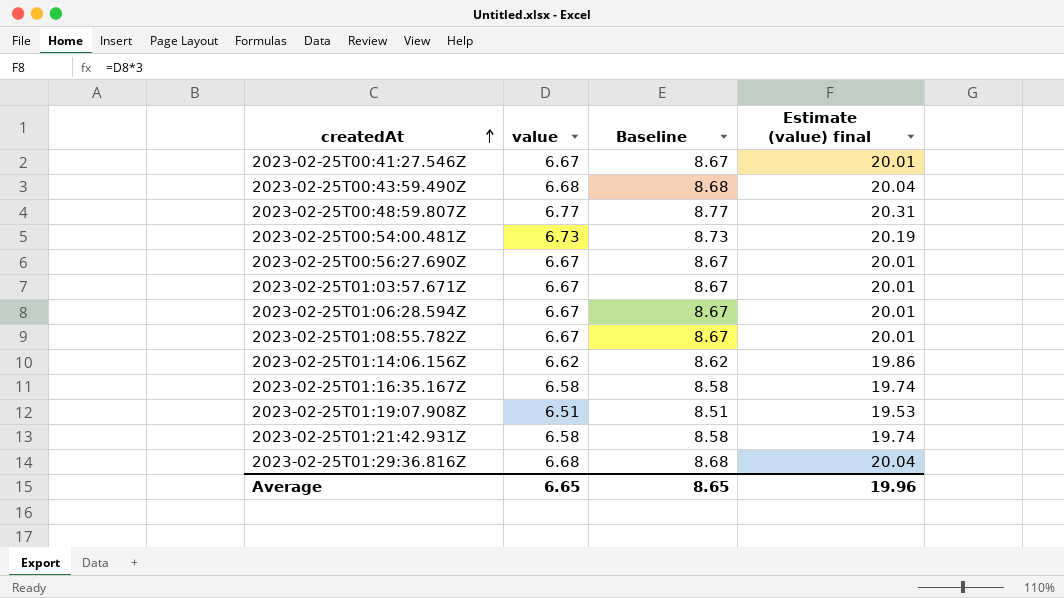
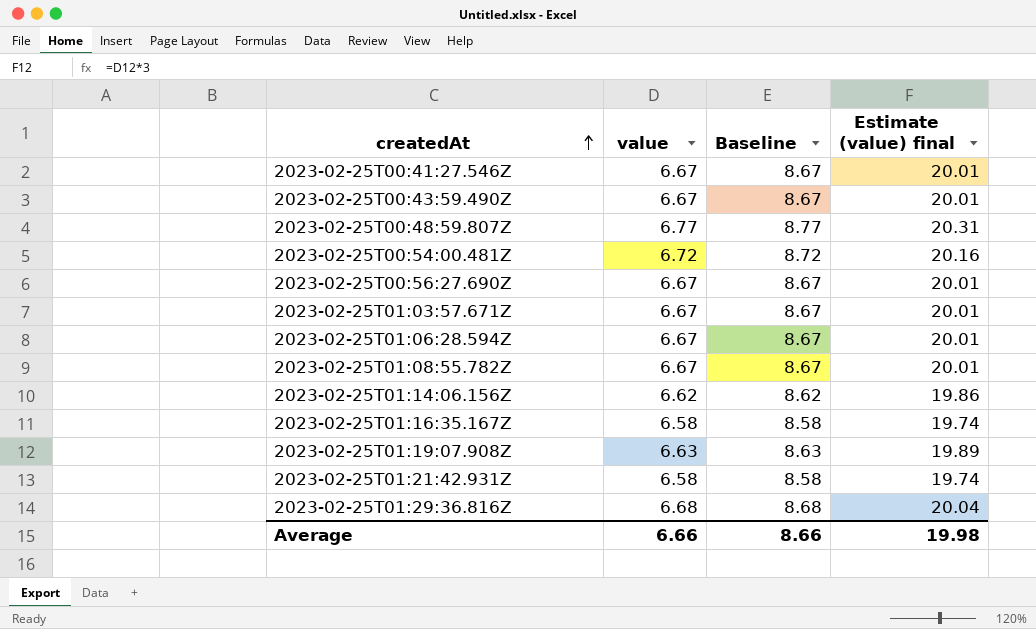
2023-02-25T00:43:59.490Z | value: 6.68 -> 6.67
2023-02-25T00:43:59.490Z | Baseline: 8.68 -> 8.67
2023-02-25T00:43:59.490Z | Estimate (value) final: 20.04 -> 20.01
2023-02-25T00:54:00.481Z | value: 6.73 -> 6.72
2023-02-25T00:54:00.481Z | Baseline: 8.73 -> 8.72
2023-02-25T00:54:00.481Z | Estimate (value) final: 20.19 -> 20.16
2023-02-25T01:19:07.908Z | value: 6.51 -> 6.63
2023-02-25T01:19:07.908Z | Baseline: 8.51 -> 8.63
2023-02-25T01:19:07.908Z | Estimate (value) final: 19.53 -> 19.89
Average | value: 6.65 -> 6.66
Average | Baseline: 8.65 -> 8.66
Average | Estimate (value) final: 19.96 -> 19.98

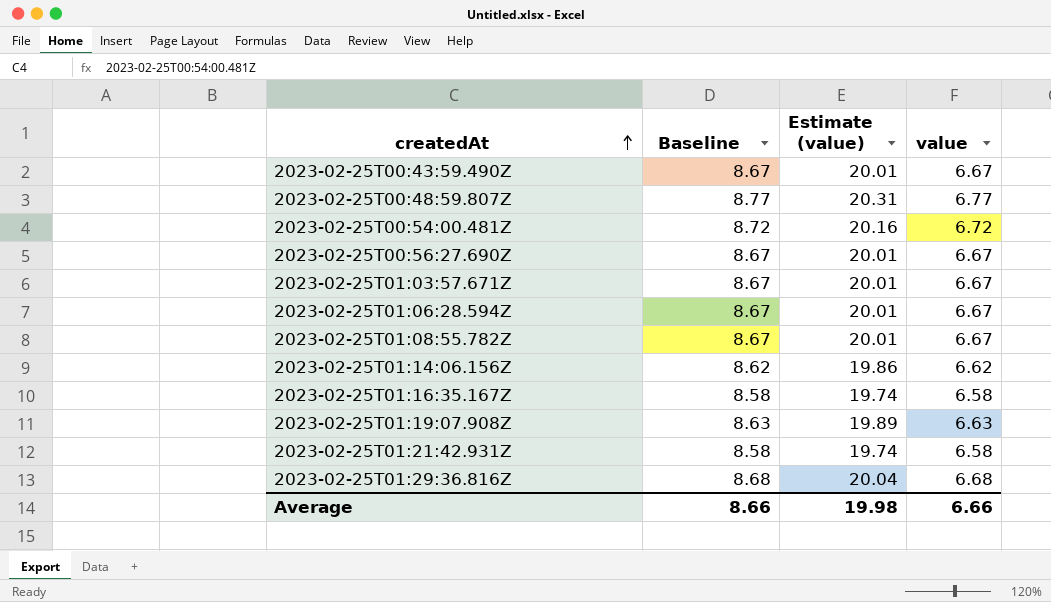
column name: Estimate (value) final -> Estimate (value)
column value | position: 2 -> 4
row 2023-02-25T00:41:27.546Z: 6.67 | 8.67 | 20.01 -> none

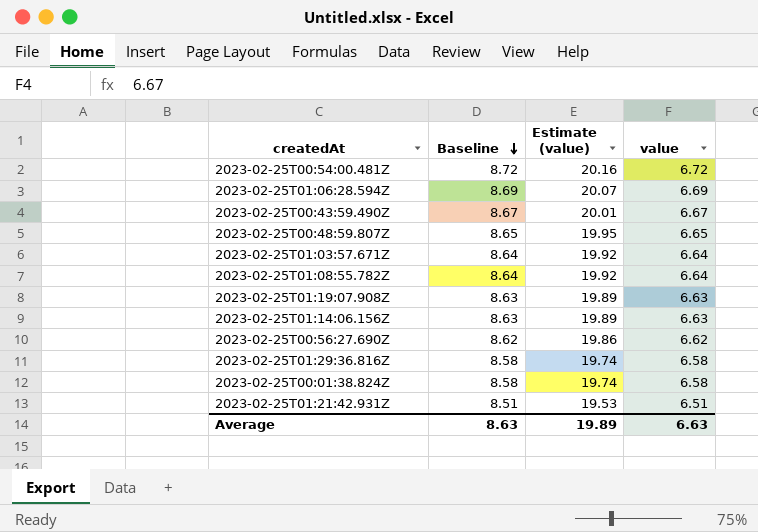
row order: createdAt ascending -> Baseline descending
row 2023-02-25T01:16:35.167Z: 8.58 | 19.74 | 6.58 -> none
2023-02-25T01:06:28.594Z | Baseline: 8.67 -> 8.69
2023-02-25T01:06:28.594Z | Estimate (value): 20.01 -> 20.07
2023-02-25T01:06:28.594Z | value: 6.67 -> 6.69
2023-02-25T00:48:59.807Z | Baseline: 8.77 -> 8.65
2023-02-25T00:48:59.807Z | Estimate (value): 20.31 -> 19.95
2023-02-25T00:48:59.807Z | value: 6.77 -> 6.65
2023-02-25T01:03:57.671Z | Baseline: 8.67 -> 8.64
2023-02-25T01:03:57.671Z | Estimate (value): 20.01 -> 19.92
2023-02-25T01:03:57.671Z | value: 6.67 -> 6.64
2023-02-25T01:08:55.782Z | Baseline: 8.67 -> 8.64
2023-02-25T01:08:55.782Z | Estimate (value): 20.01 -> 19.92
2023-02-25T01:08:55.782Z | value: 6.67 -> 6.64
2023-02-25T01:14:06.156Z | Baseline: 8.62 -> 8.63
2023-02-25T01:14:06.156Z | Estimate (value): 19.86 -> 19.89
2023-02-25T01:14:06.156Z | value: 6.62 -> 6.63
2023-02-25T00:56:27.690Z | Baseline: 8.67 -> 8.62
2023-02-25T00:56:27.690Z | Estimate (value): 20.01 -> 19.86
2023-02-25T00:56:27.690Z | value: 6.67 -> 6.62
2023-02-25T01:29:36.816Z | Baseline: 8.68 -> 8.58
2023-02-25T01:29:36.816Z | Estimate (value): 20.04 -> 19.74
2023-02-25T01:29:36.816Z | value: 6.68 -> 6.58
row 2023-02-25T00:01:38.824Z: none -> 8.58 | 19.74 | 6.58
2023-02-25T01:21:42.931Z | Baseline: 8.58 -> 8.51
2023-02-25T01:21:42.931Z | Estimate (value): 19.74 -> 19.53
2023-02-25T01:21:42.931Z | value: 6.58 -> 6.51
Average | Baseline: 8.66 -> 8.63
Average | Estimate (value): 19.98 -> 19.89
Average | value: 6.66 -> 6.63

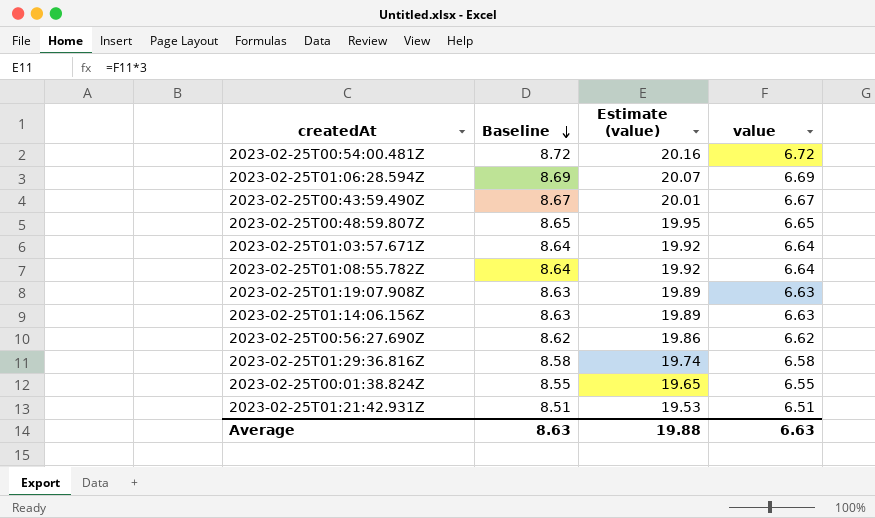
2023-02-25T00:01:38.824Z | Baseline: 8.58 -> 8.55
2023-02-25T00:01:38.824Z | Estimate (value): 19.74 -> 19.65
2023-02-25T00:01:38.824Z | value: 6.58 -> 6.55
Average | Estimate (value): 19.89 -> 19.88

